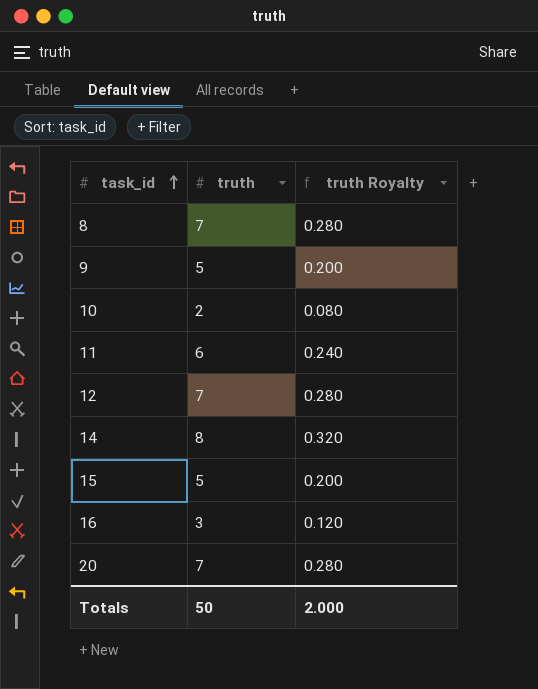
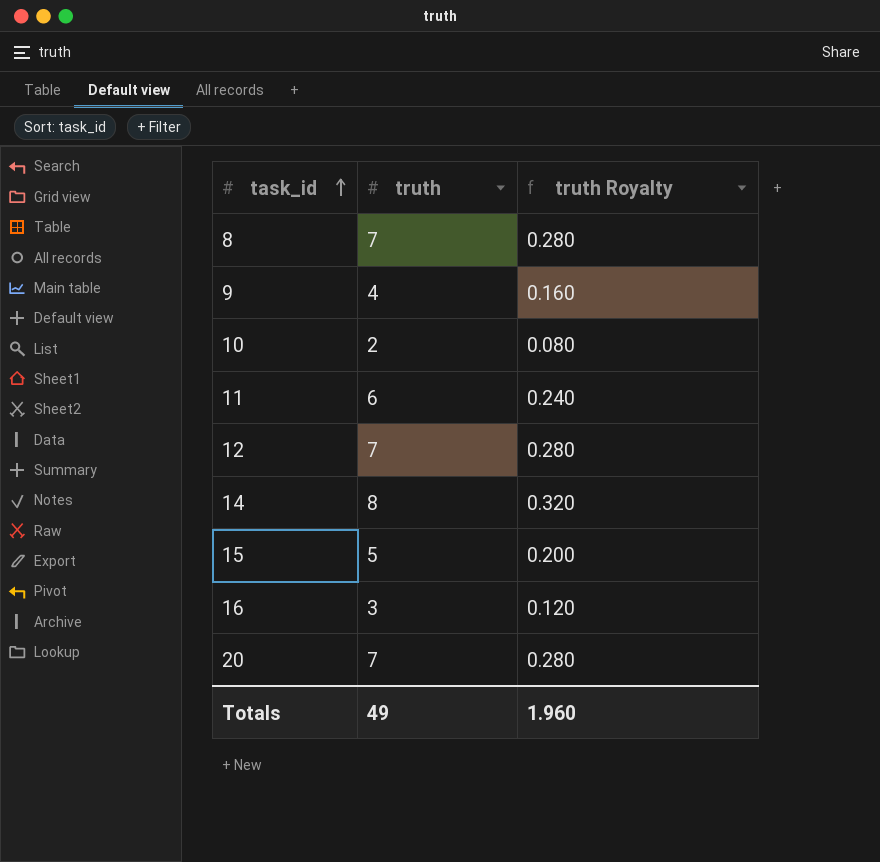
9 | truth: 5 -> 4
9 | truth Royalty: 0.200 -> 0.160
Totals | truth: 50 -> 49
Totals | truth Royalty: 2.000 -> 1.960

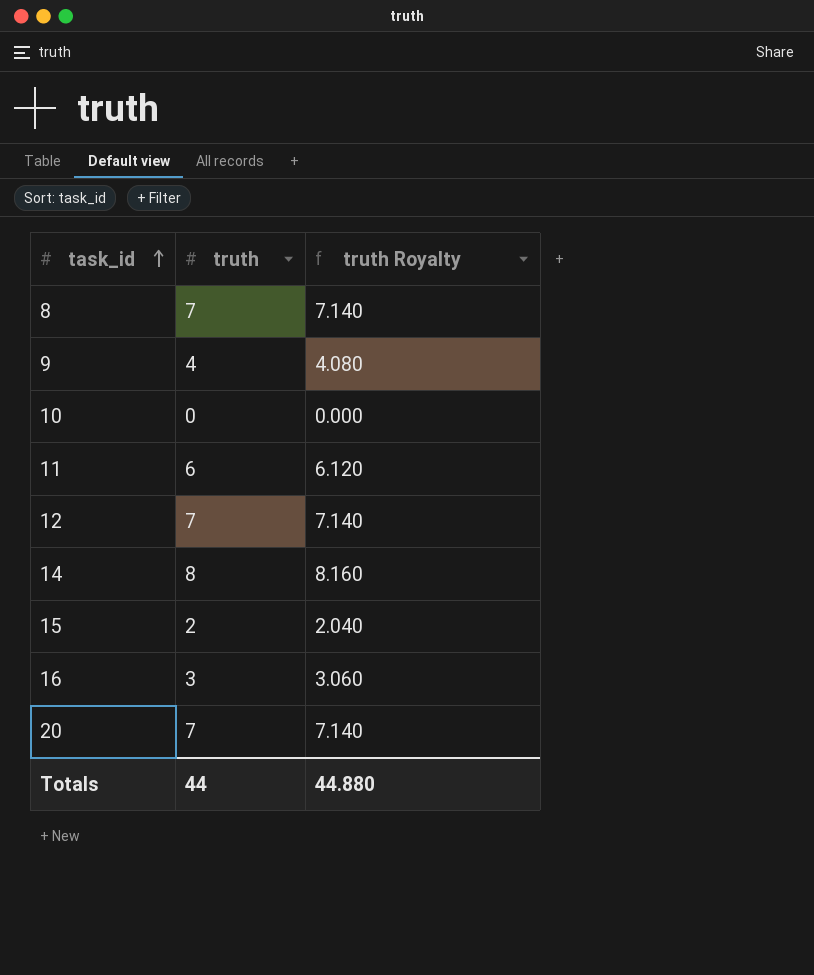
column truth Royalty | formula: [truth] * 0.04 -> [truth] * 1.02
10 | truth: 2 -> 0
15 | truth: 5 -> 2
Totals | truth: 49 -> 44
Totals | truth Royalty: 1.960 -> 44.880

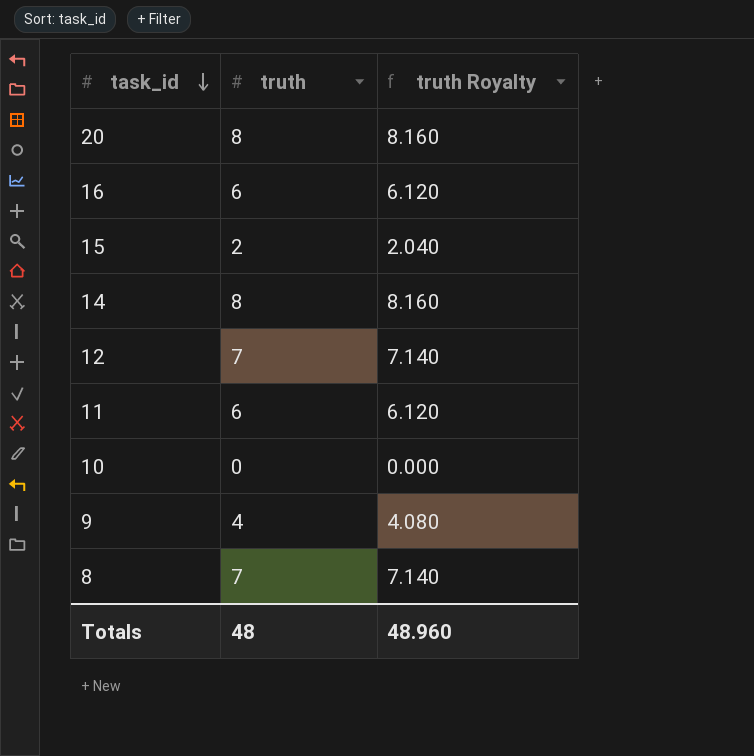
row order: task_id ascending -> task_id descending
20 | truth: 7 -> 8
20 | truth Royalty: 7.140 -> 8.160
16 | truth: 3 -> 6
16 | truth Royalty: 3.060 -> 6.120
Totals | truth: 44 -> 48
Totals | truth Royalty: 44.880 -> 48.960

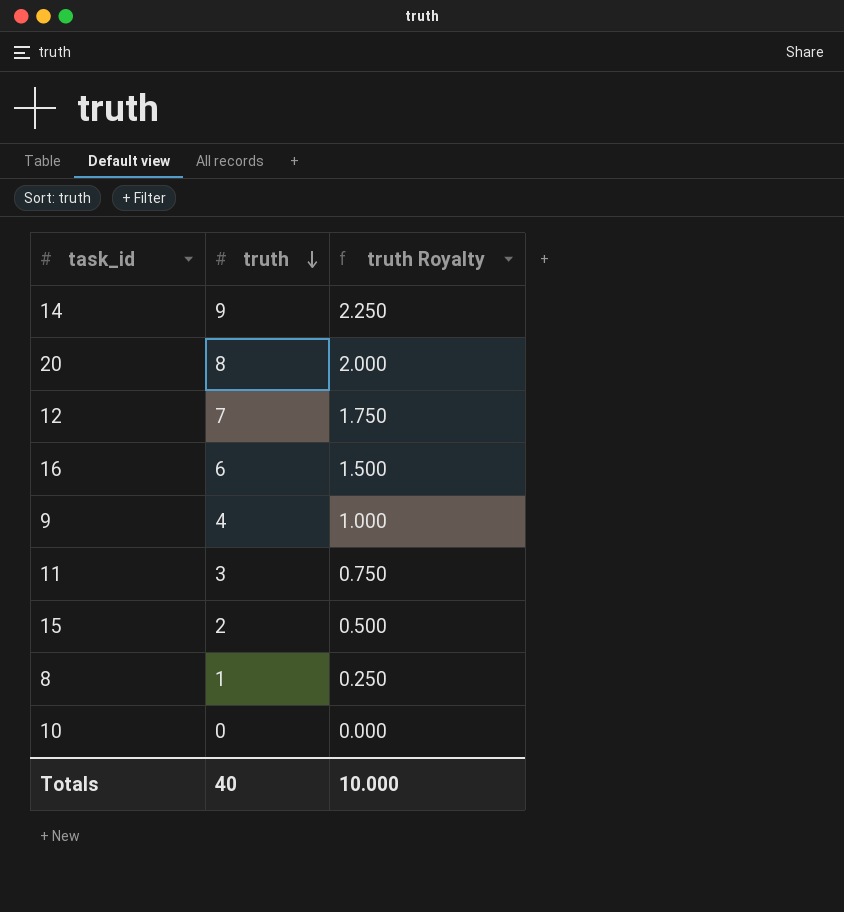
row order: task_id descending -> truth descending
column truth Royalty | formula: [truth] * 1.02 -> [truth] * 0.25
14 | truth: 8 -> 9
11 | truth: 6 -> 3
8 | truth: 7 -> 1
Totals | truth: 48 -> 40
Totals | truth Royalty: 48.960 -> 10.000

